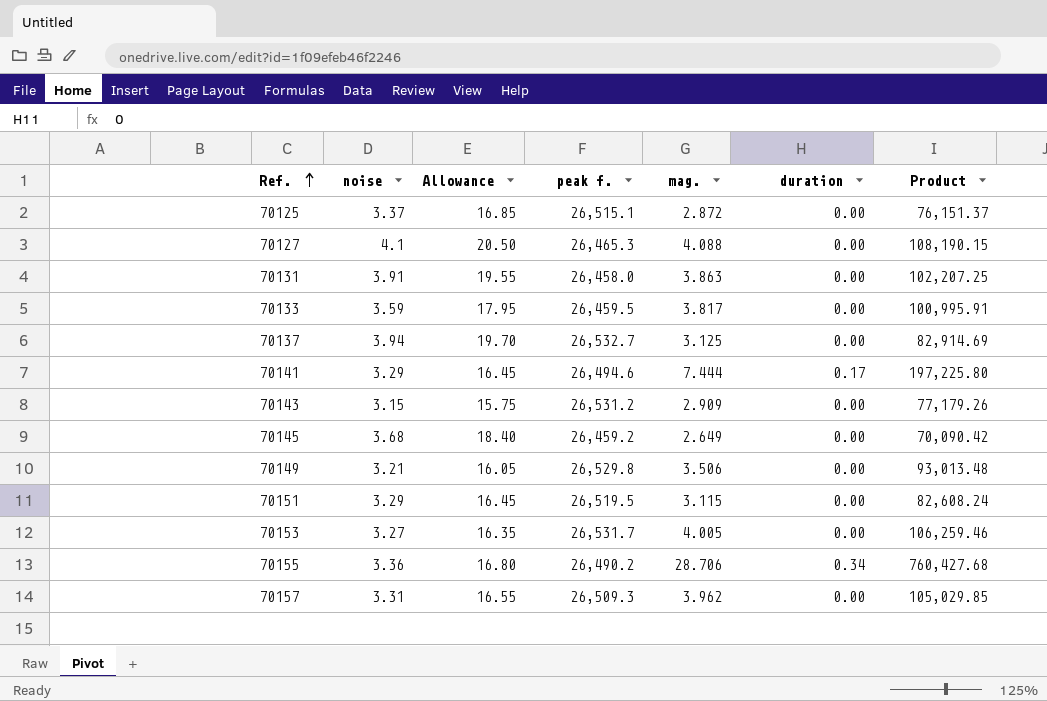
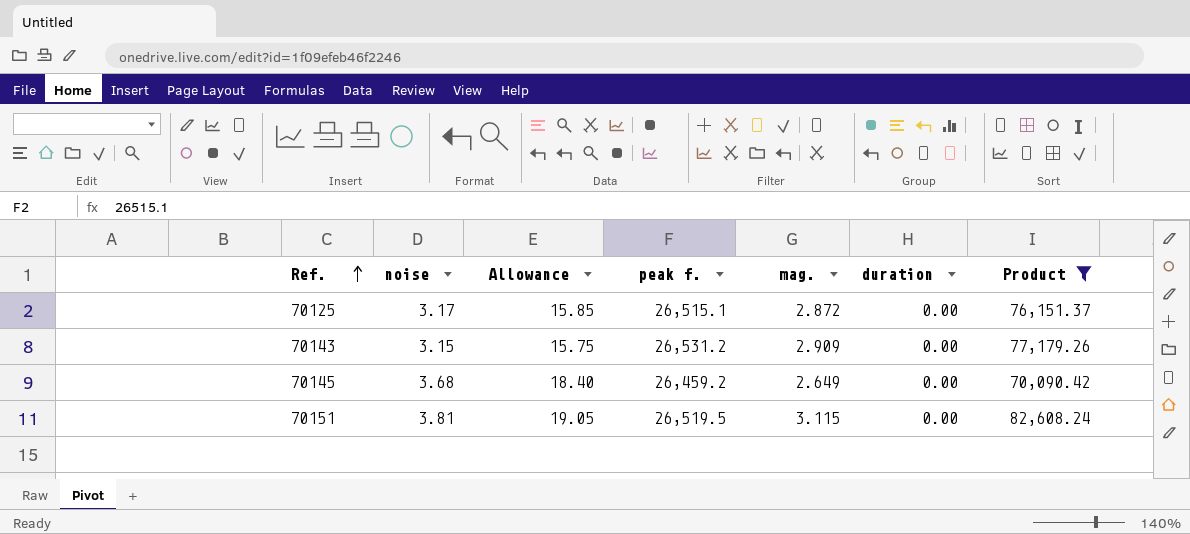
filter: none -> Product <= 82,608.24
70125 | noise: 3.37 -> 3.17
70125 | Allowance: 16.85 -> 15.85
70151 | noise: 3.29 -> 3.81
70151 | Allowance: 16.45 -> 19.05

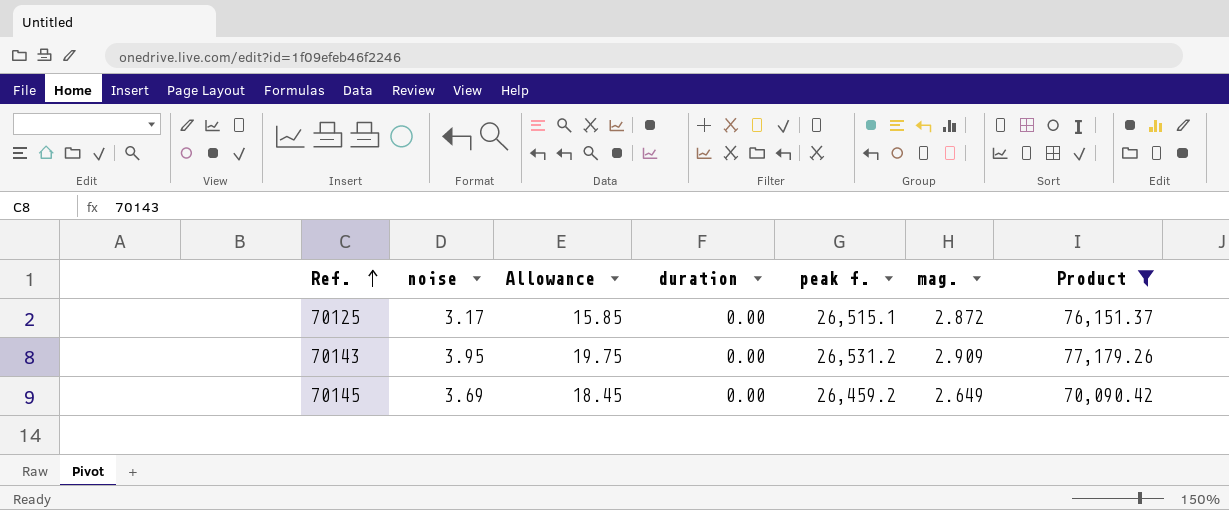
column duration | position: 6 -> 4
row 70151: 3.81 | 19.05 | 26,519.5 | 3.115 | 0.00 | 82,608.24 -> none
70143 | noise: 3.15 -> 3.95
70143 | Allowance: 15.75 -> 19.75
70145 | noise: 3.68 -> 3.69
70145 | Allowance: 18.40 -> 18.45

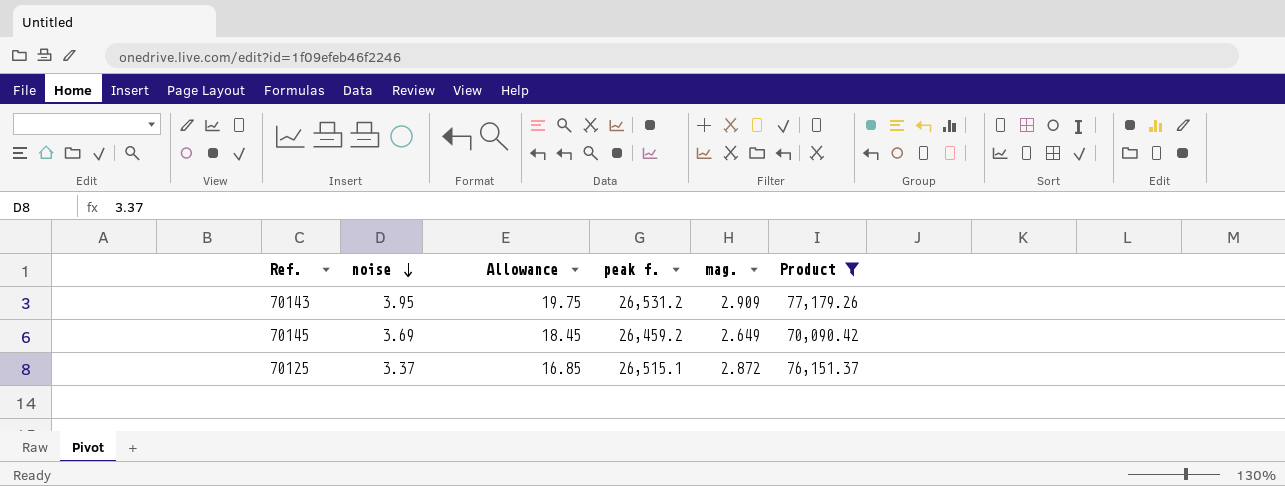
row order: Ref. ascending -> noise descending
column duration | position: 4 -> none
70125 | noise: 3.17 -> 3.37
70125 | Allowance: 15.85 -> 16.85

